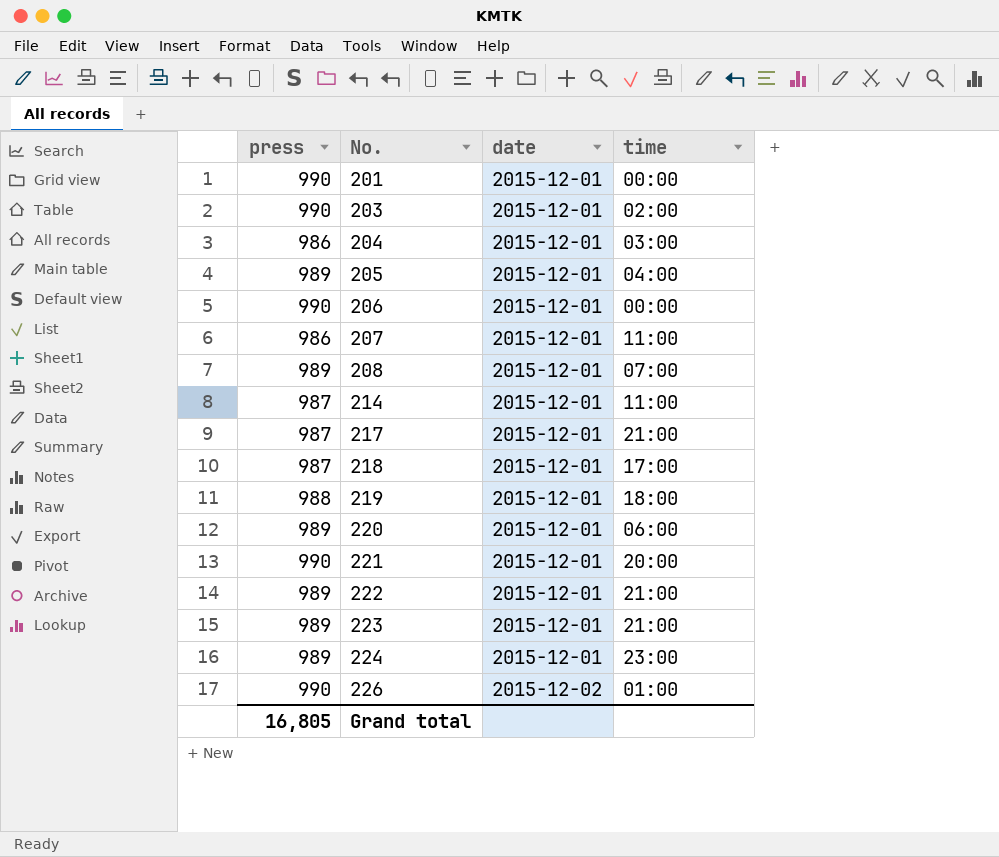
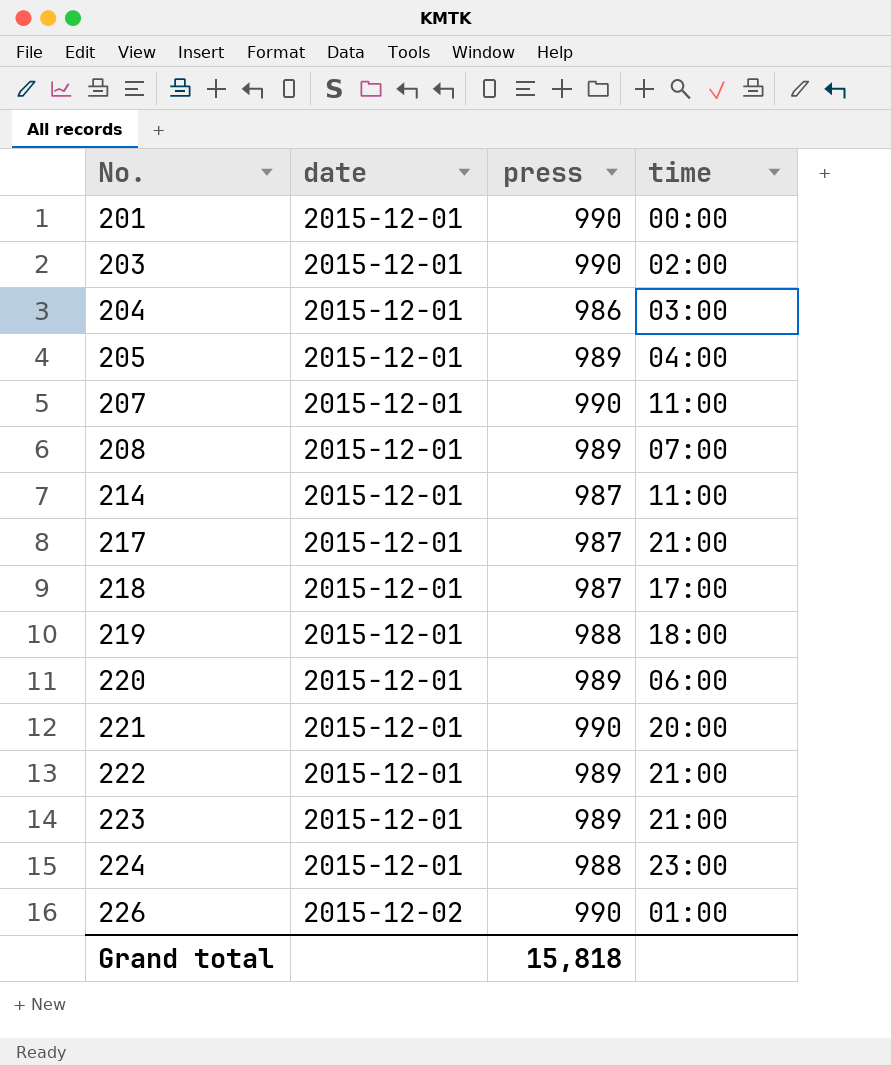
column press | position: 1 -> 3
row 206: 990 | 2015-12-01 | 00:00 -> none
207 | press: 986 -> 990
224 | press: 989 -> 988
Grand total | press: 16,805 -> 15,818

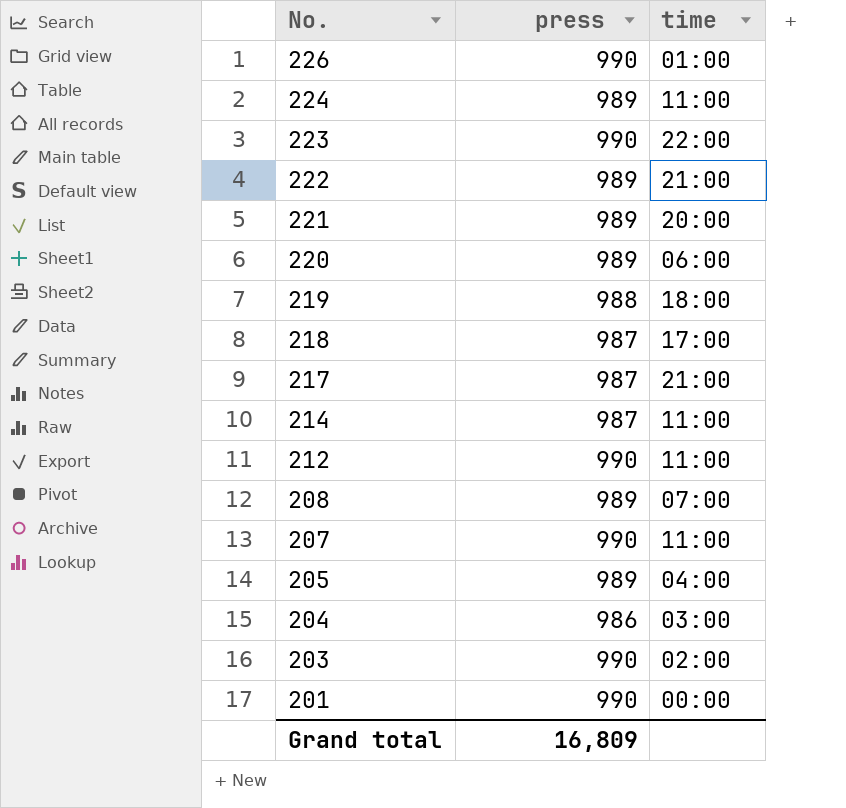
row order: No. ascending -> No. descending
column date | position: 2 -> none
224 | press: 988 -> 989
224 | time: 23:00 -> 11:00
223 | press: 989 -> 990
223 | time: 21:00 -> 22:00
221 | press: 990 -> 989
row 212: none -> 990 | 11:00
Grand total | press: 15,818 -> 16,809

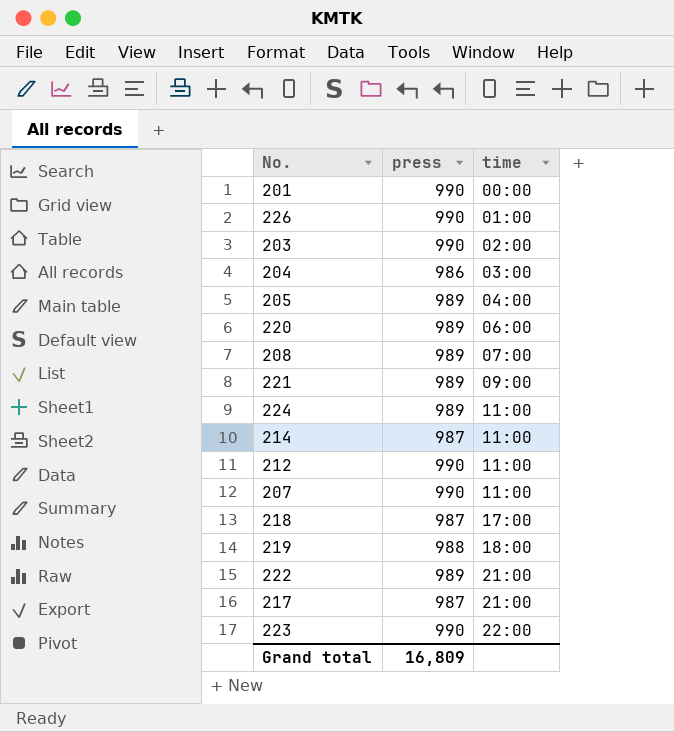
row order: No. descending -> time ascending
221 | time: 20:00 -> 09:00

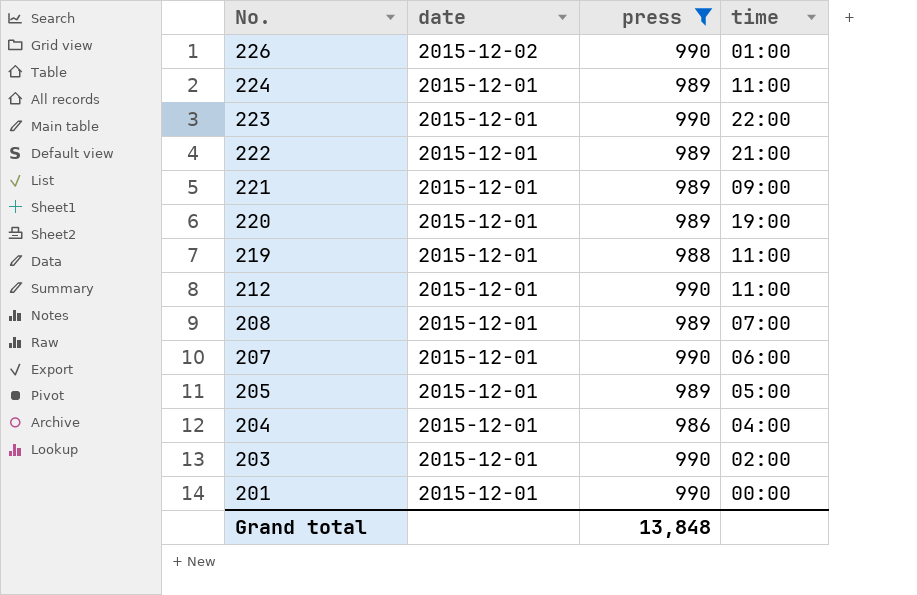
filter: none -> press != 987
row order: time ascending -> No. descending
column date | position: none -> 2
220 | time: 06:00 -> 19:00
219 | time: 18:00 -> 11:00
207 | time: 11:00 -> 06:00
205 | time: 04:00 -> 05:00
204 | time: 03:00 -> 04:00
Grand total | press: 16,809 -> 13,848

